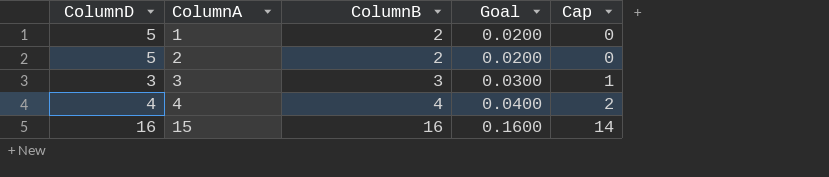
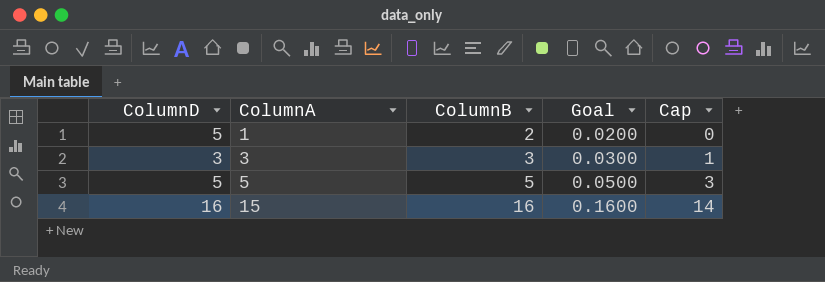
row 2: 5 | 2 | 0.0200 | 0 -> none
row 4: 4 | 4 | 0.0400 | 2 -> none
row 5: none -> 5 | 5 | 0.0500 | 3

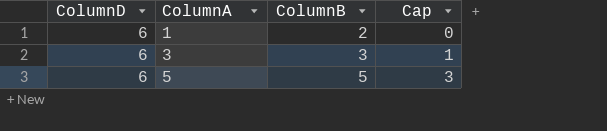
column Goal | formula: [ColumnB] * 0.01 -> none
row 15: 16 | 16 | 0.1600 | 14 -> none
1 | ColumnD: 5 -> 6
3 | ColumnD: 3 -> 6
5 | ColumnD: 5 -> 6

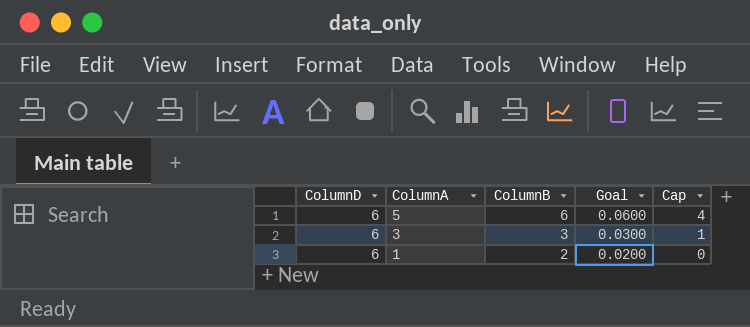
row order: ColumnA ascending -> ColumnA descending
column Goal | formula: none -> [ColumnB] * 0.01
5 | ColumnB: 5 -> 6
5 | Cap: 3 -> 4

